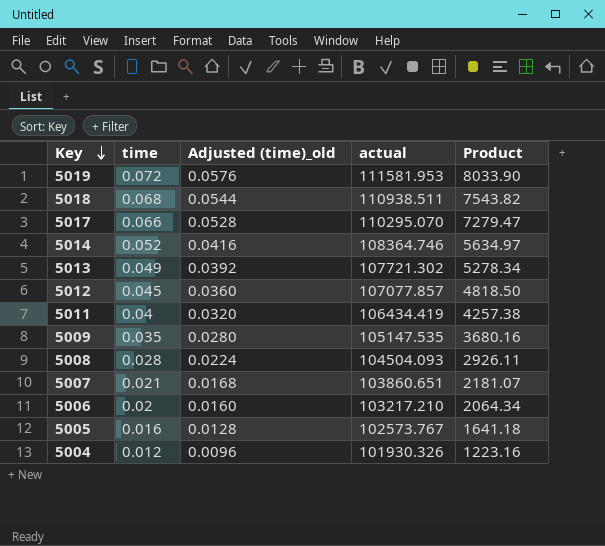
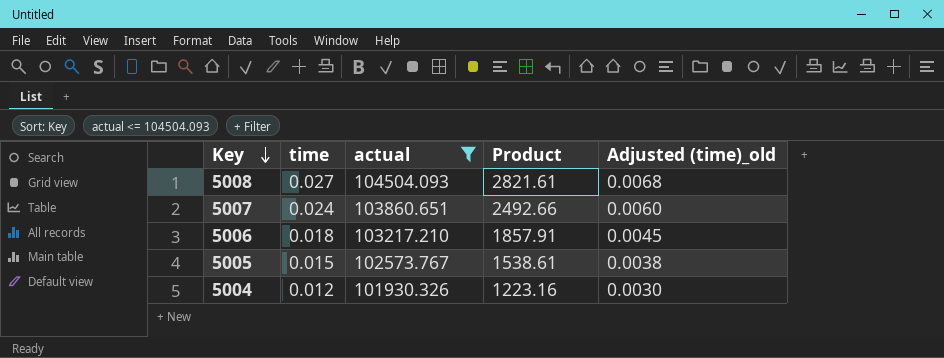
filter: none -> actual <= 104504.093
column Adjusted (time)_old | formula: [time] * 0.8 -> [time] * 0.25
column Adjusted (time)_old | position: 3 -> 5
5008 | time: 0.028 -> 0.027
5008 | Product: 2926.11 -> 2821.61
5007 | time: 0.021 -> 0.024
5007 | Product: 2181.07 -> 2492.66
5006 | time: 0.02 -> 0.018
5006 | Product: 2064.34 -> 1857.91
5005 | time: 0.016 -> 0.015
5005 | Product: 1641.18 -> 1538.61

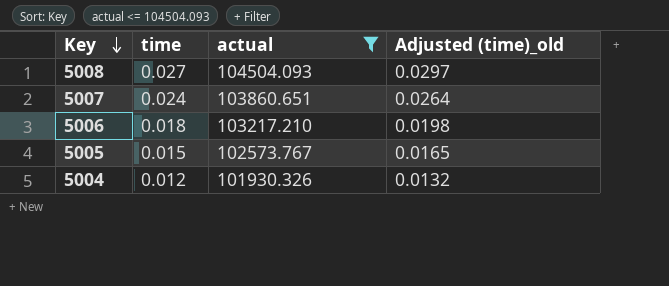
column Product | formula: [time] * [actual] -> none
column Adjusted (time)_old | formula: [time] * 0.25 -> [time] * 1.1

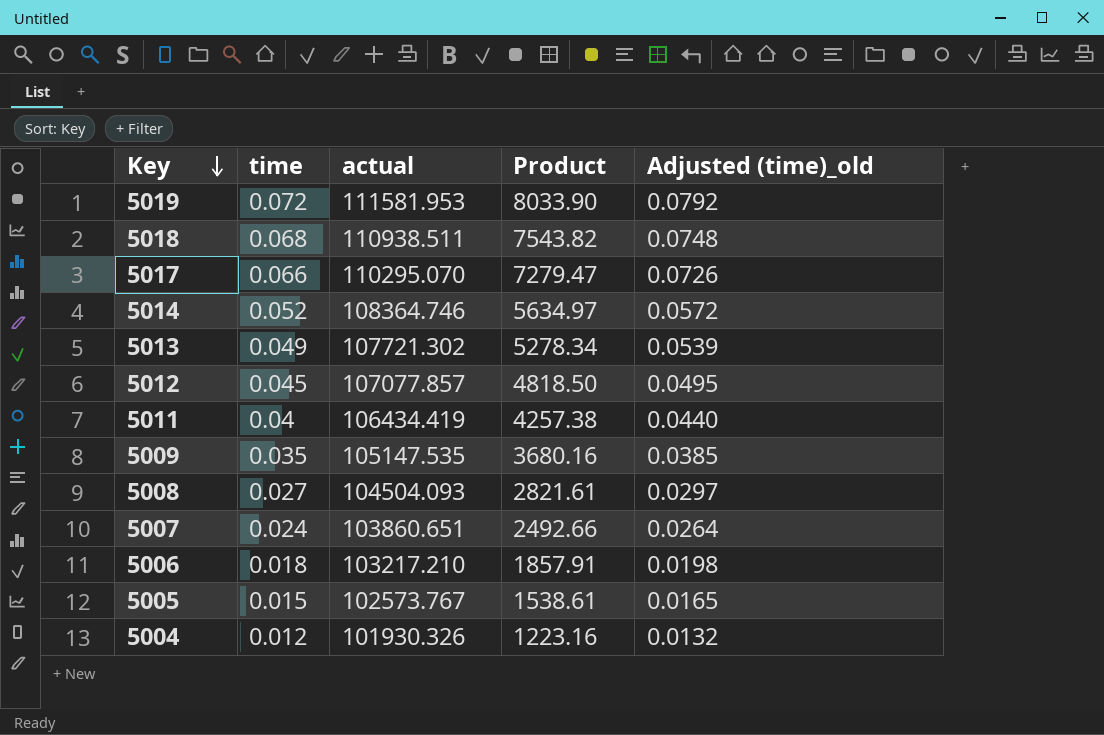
filter: actual <= 104504.093 -> none
column Product | formula: none -> [time] * [actual]

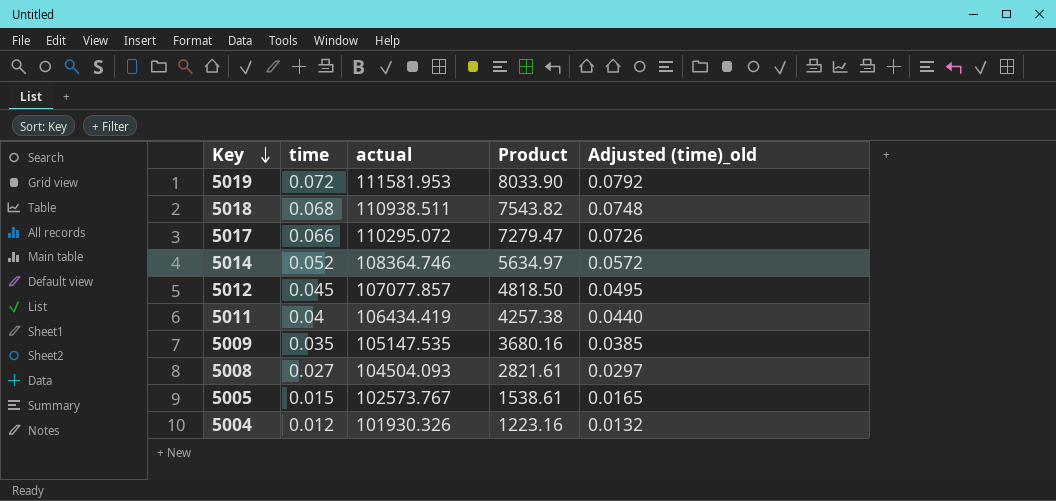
row 5013: 0.049 | 107721.302 | 5278.34 | 0.0539 -> none
row 5007: 0.024 | 103860.651 | 2492.66 | 0.0264 -> none
row 5006: 0.018 | 103217.210 | 1857.91 | 0.0198 -> none
5017 | actual: 110295.070 -> 110295.072

